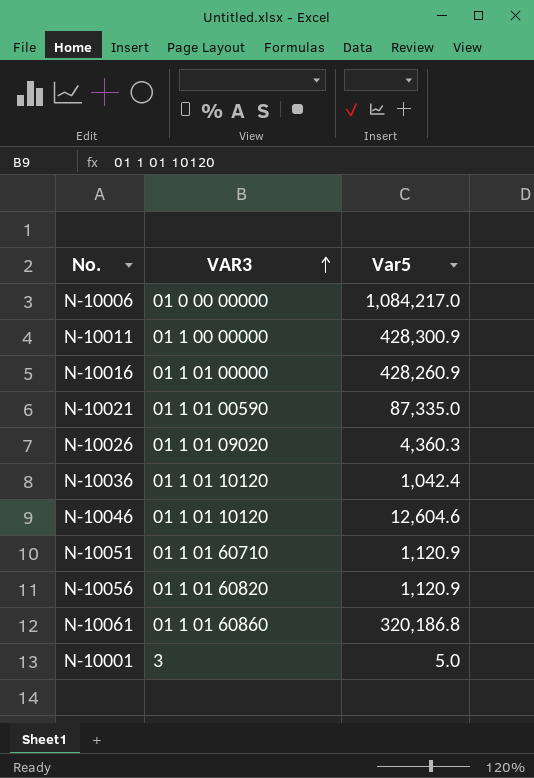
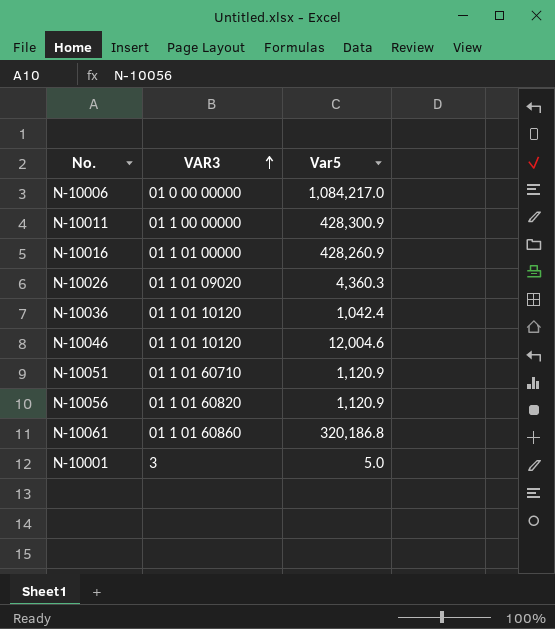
row N-10021: 01 1 01 00590 | 87,335.0 -> none
N-10046 | Var5: 12,604.6 -> 12,004.6

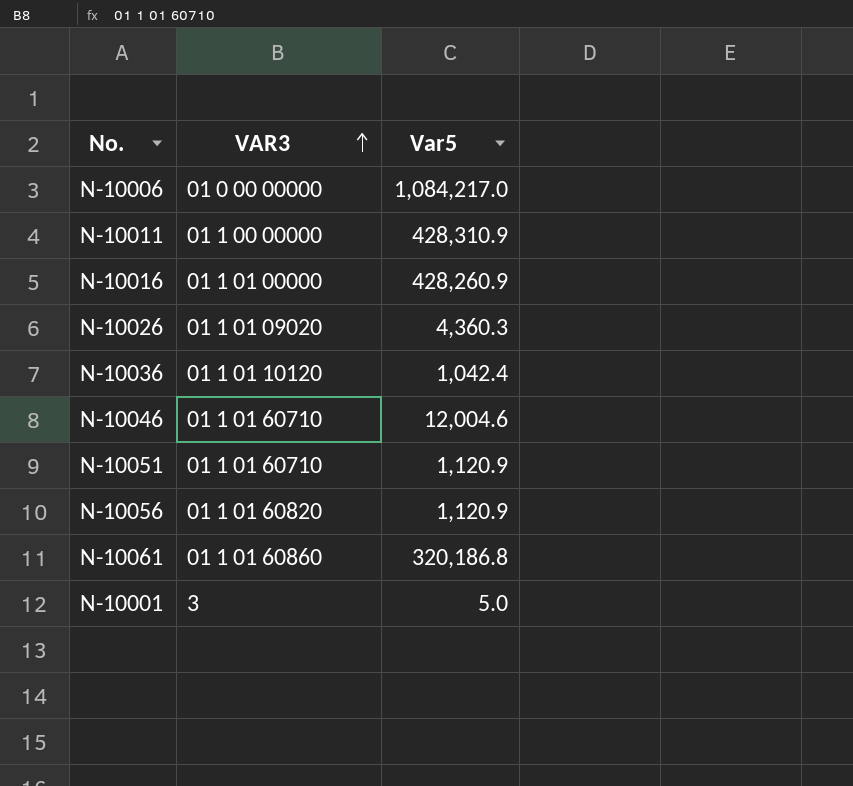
N-10011 | Var5: 428,300.9 -> 428,310.9
N-10046 | VAR3: 01 1 01 10120 -> 01 1 01 60710

